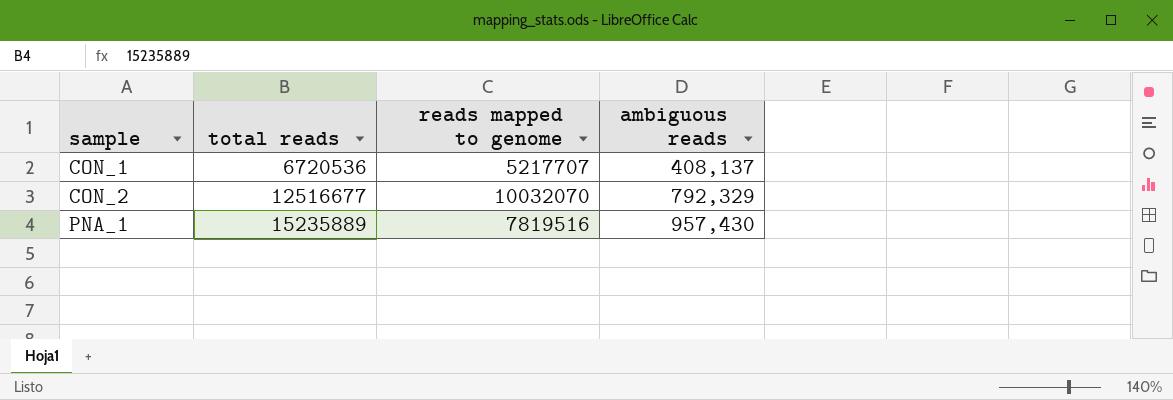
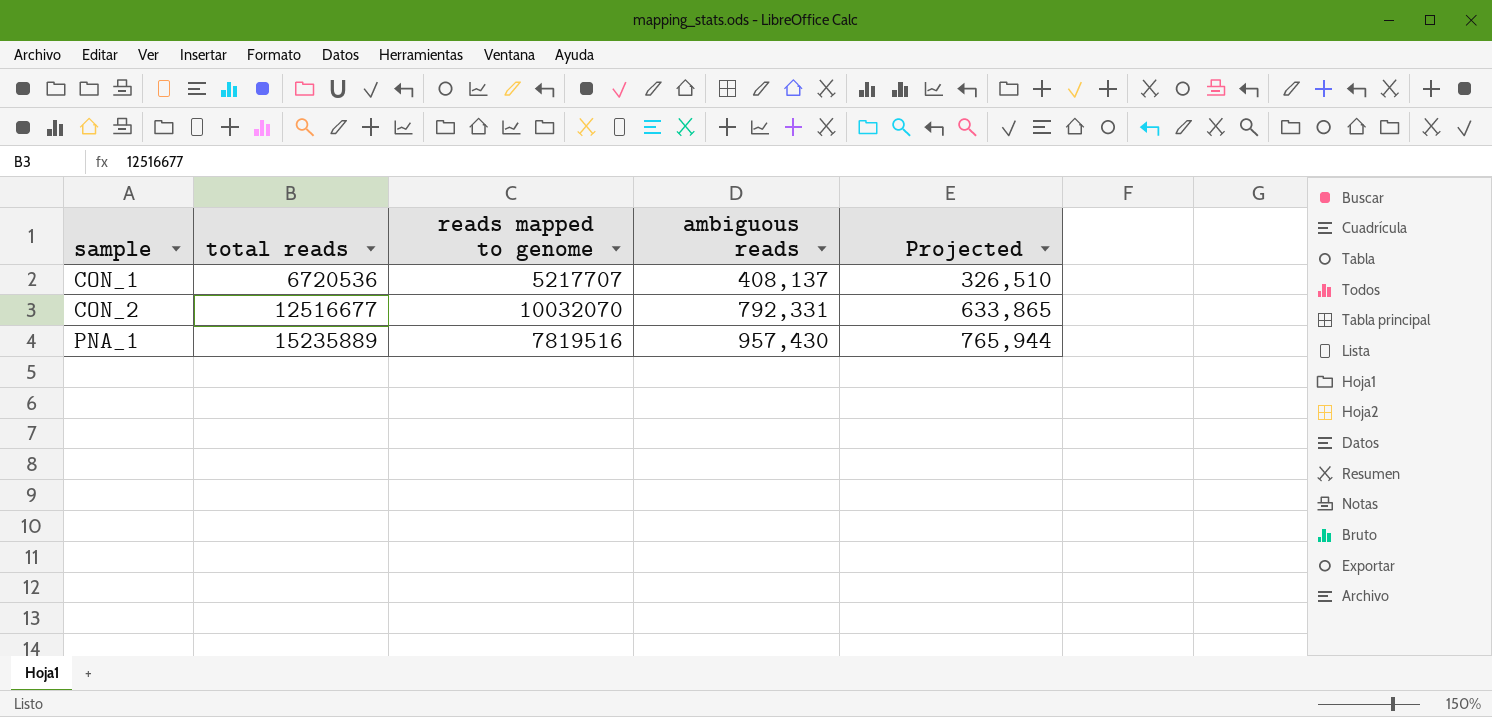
column Projected | formula: none -> [ambiguous reads] * 0.8
CON_2 | ambiguous reads: 792,329 -> 792,331

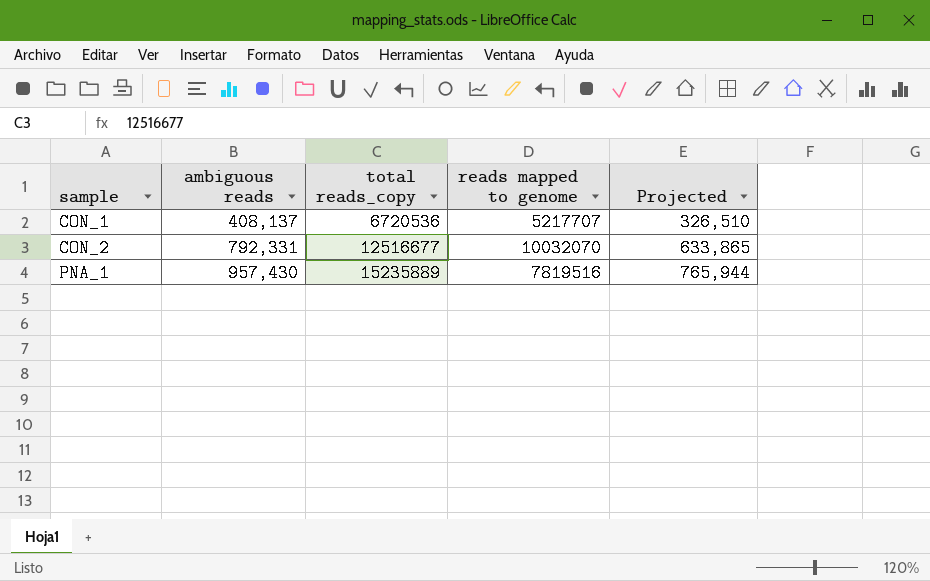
column ambiguous reads | position: 4 -> 2
column name: total reads -> total reads_copy

